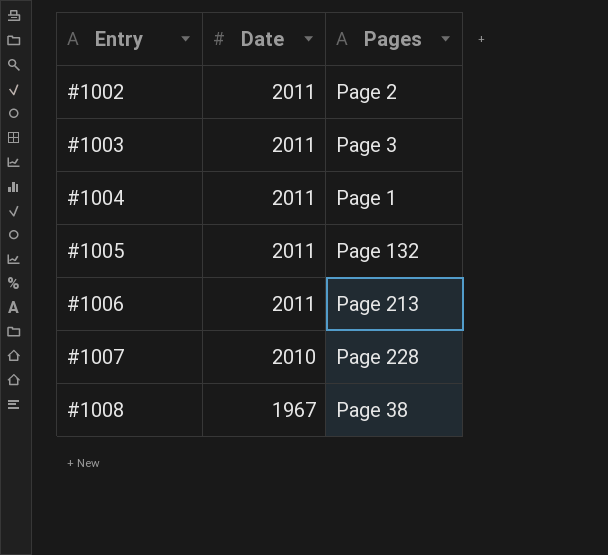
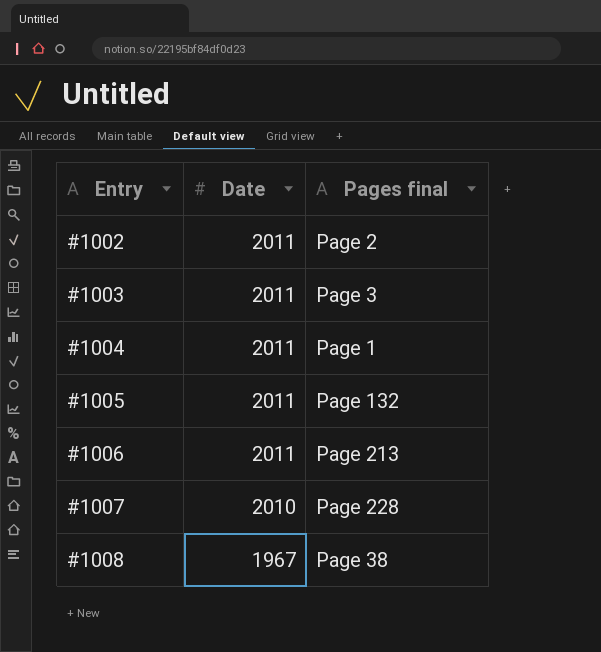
column name: Pages -> Pages final

